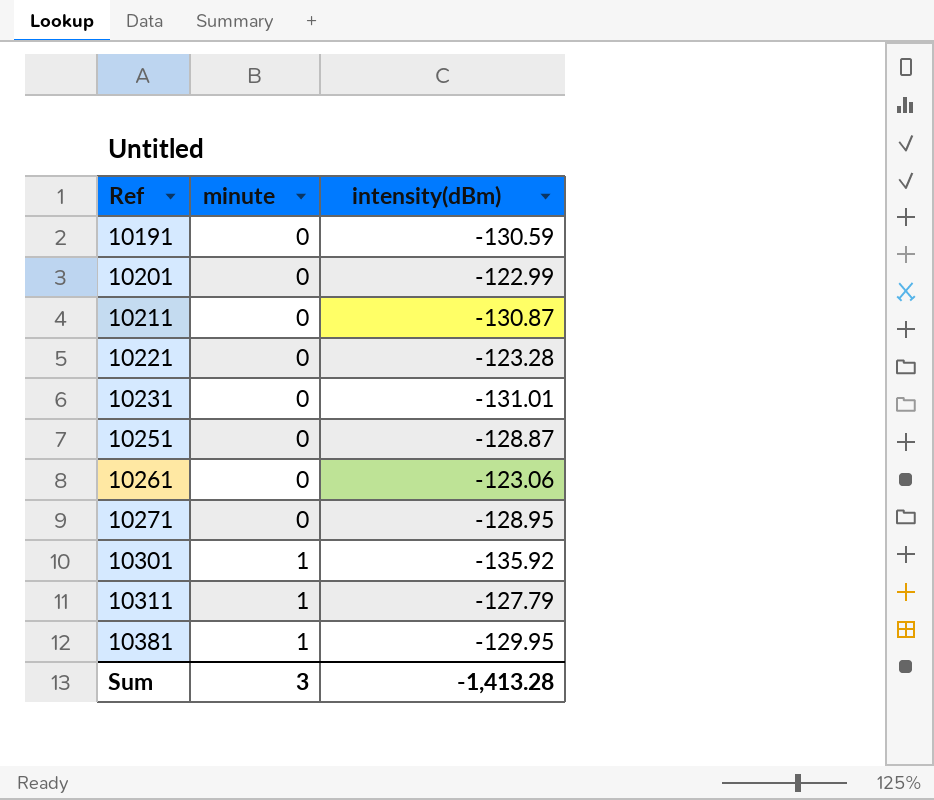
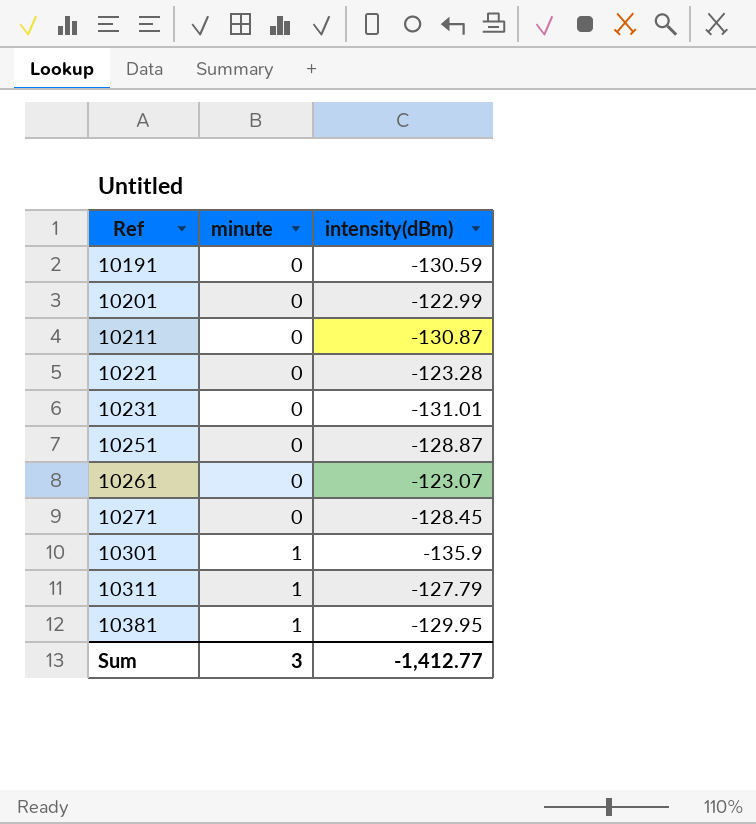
10261 | intensity(dBm): -123.06 -> -123.07
10271 | intensity(dBm): -128.95 -> -128.45
10301 | intensity(dBm): -135.92 -> -135.9
Sum | intensity(dBm): -1,413.28 -> -1,412.77

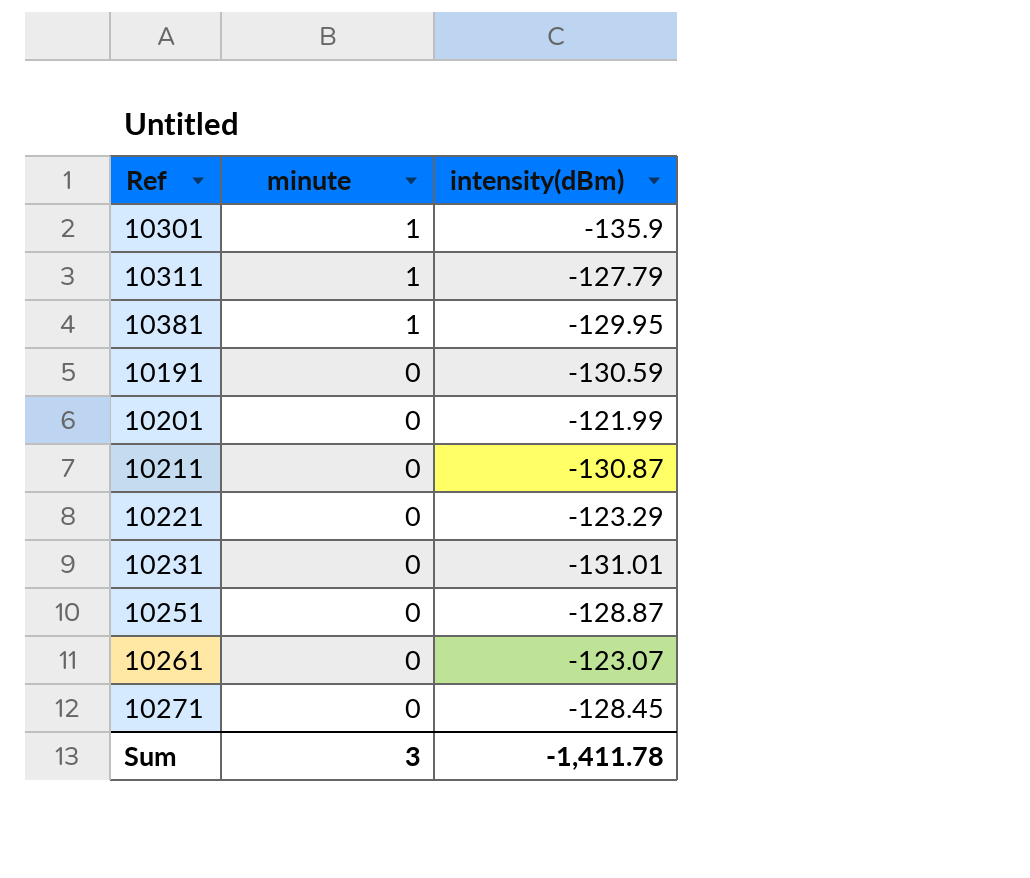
row order: Ref ascending -> minute descending
10201 | intensity(dBm): -122.99 -> -121.99
10221 | intensity(dBm): -123.28 -> -123.29
Sum | intensity(dBm): -1,412.77 -> -1,411.78

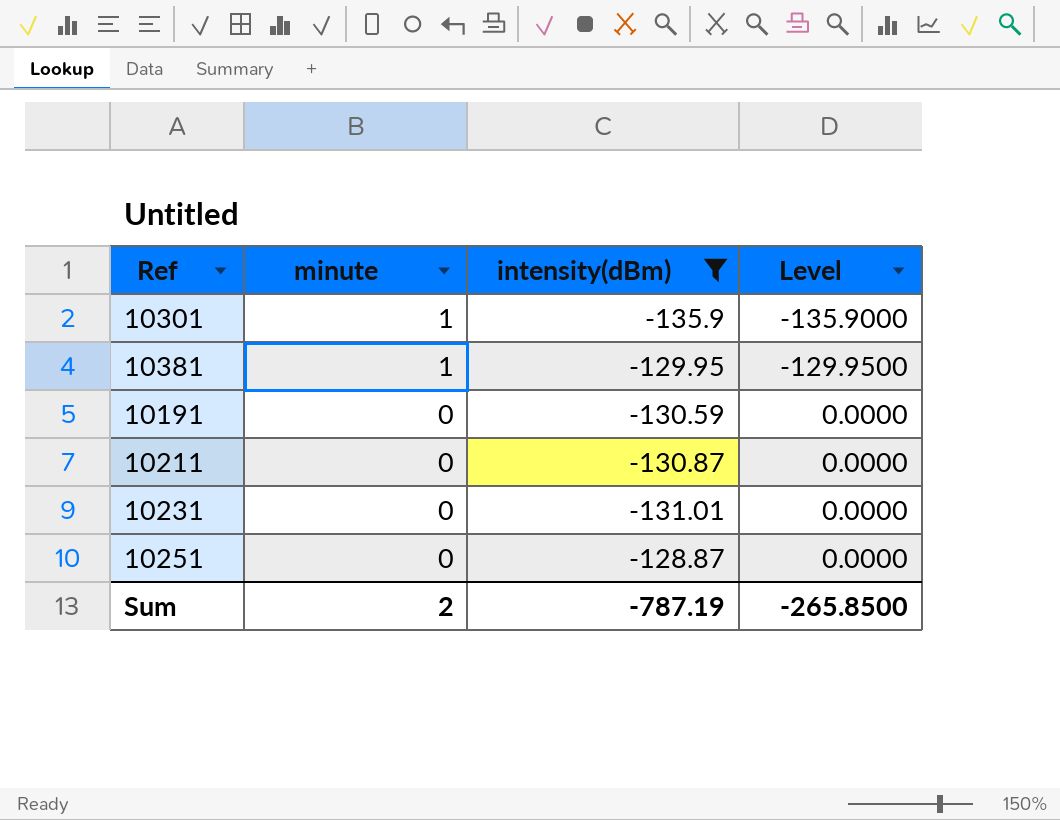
filter: none -> intensity(dBm) <= -128.87
column Level | formula: none -> [minute] * [intensity(dBm)]
Sum | minute: 3 -> 2
Sum | intensity(dBm): -1,411.78 -> -787.19

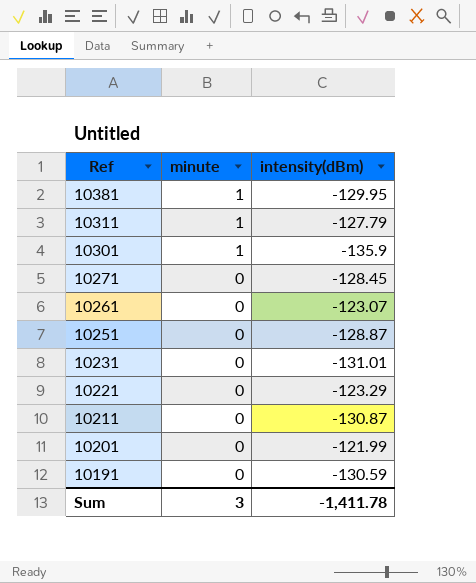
filter: intensity(dBm) <= -128.87 -> none
row order: minute descending -> Ref descending
column Level | formula: [minute] * [intensity(dBm)] -> none
Sum | minute: 2 -> 3
Sum | intensity(dBm): -787.19 -> -1,411.78

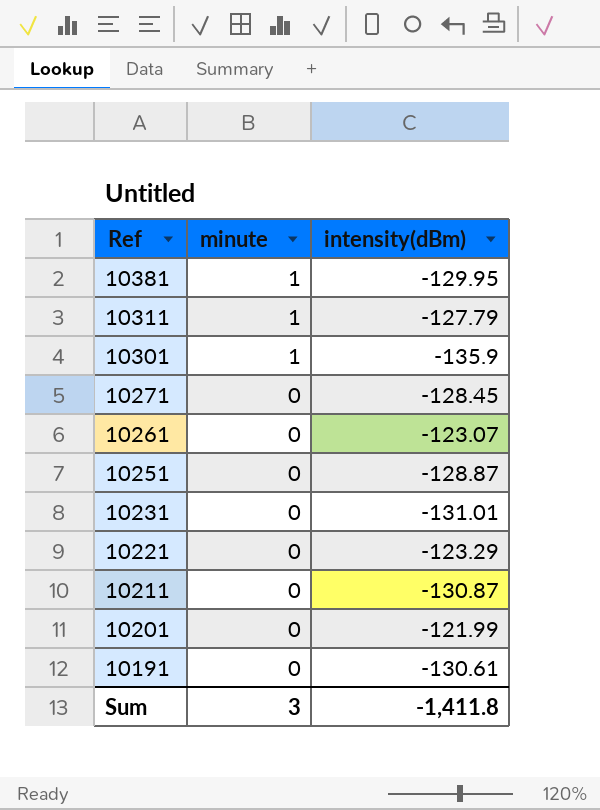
10191 | intensity(dBm): -130.59 -> -130.61
Sum | intensity(dBm): -1,411.78 -> -1,411.8

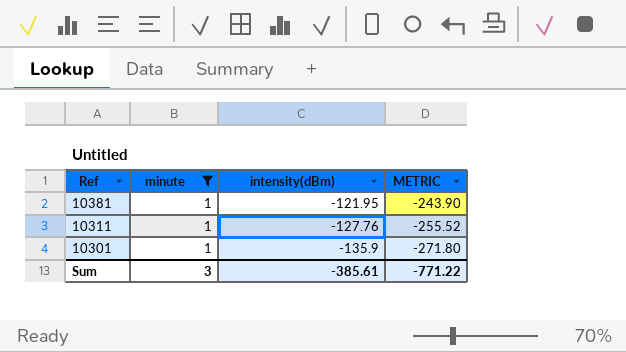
filter: none -> minute = 1
column METRIC | formula: none -> [intensity(dBm)] * 2
10381 | intensity(dBm): -129.95 -> -121.95
10311 | intensity(dBm): -127.79 -> -127.76
Sum | intensity(dBm): -1,411.8 -> -385.61

